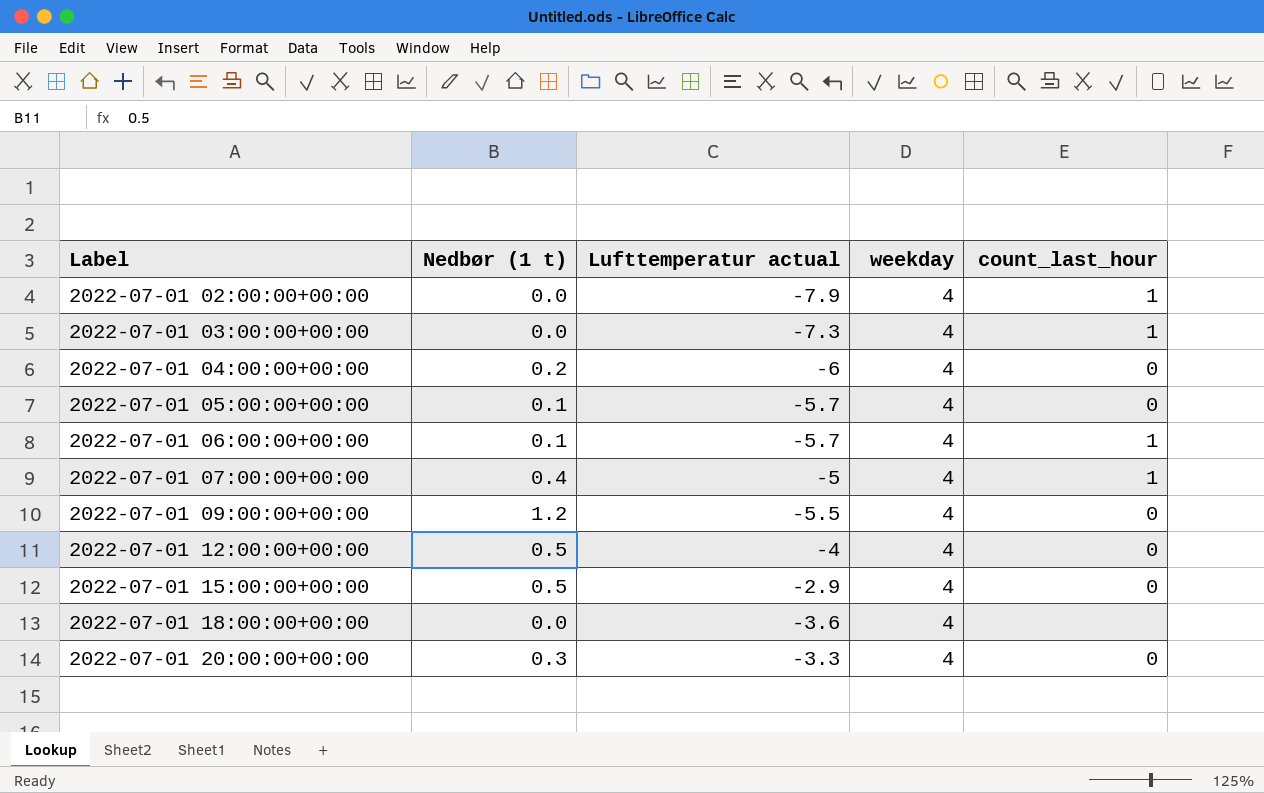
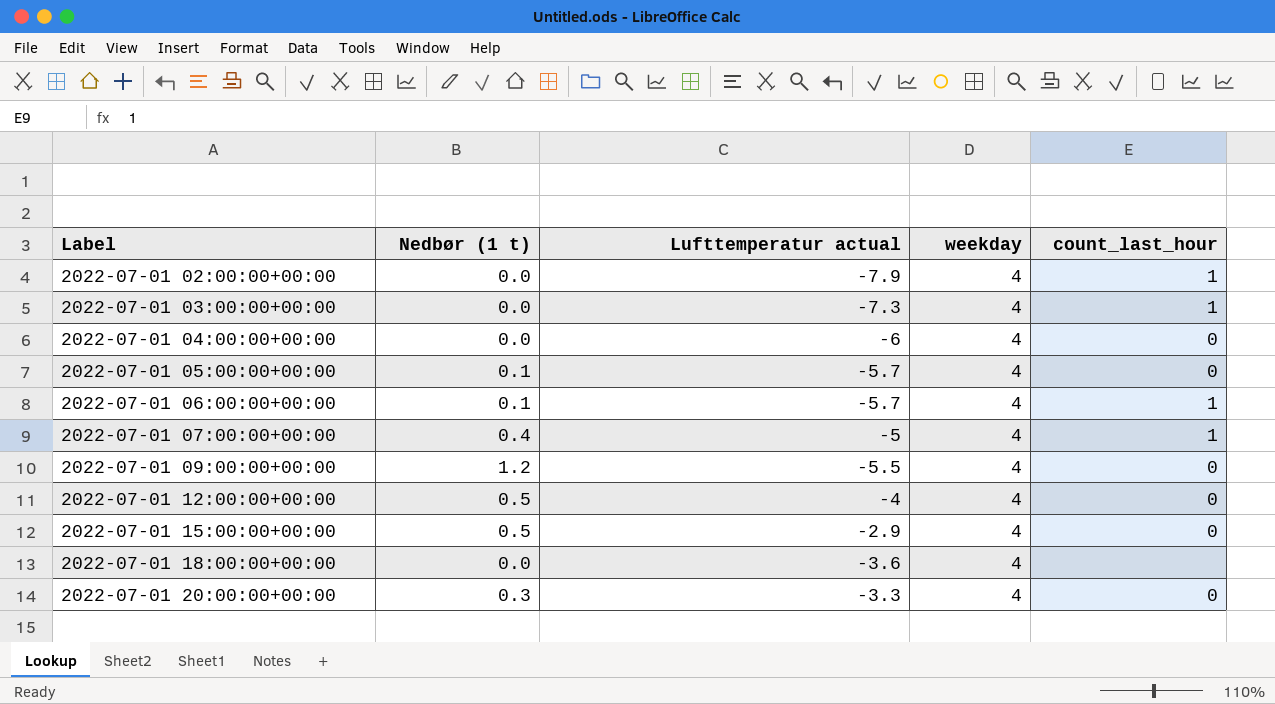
2022-07-01 04:00:00+00:00 | Nedbør (1 t): 0.2 -> 0.0

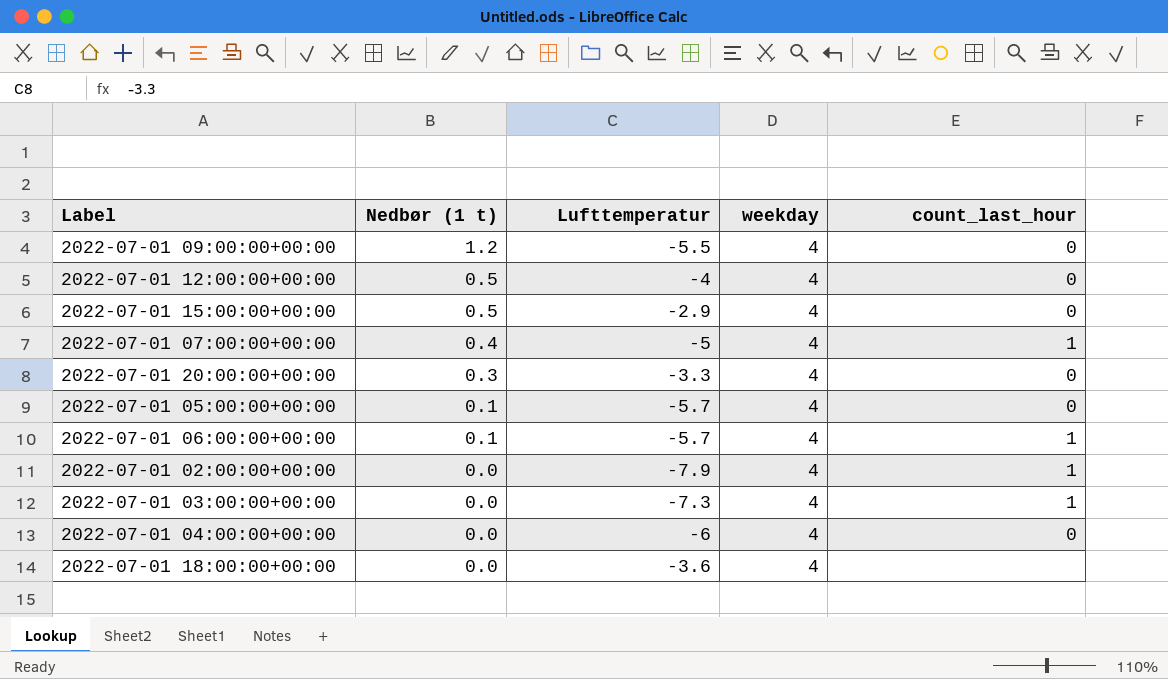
row order: Label ascending -> Nedbør (1 t) descending
column name: Lufttemperatur actual -> Lufttemperatur

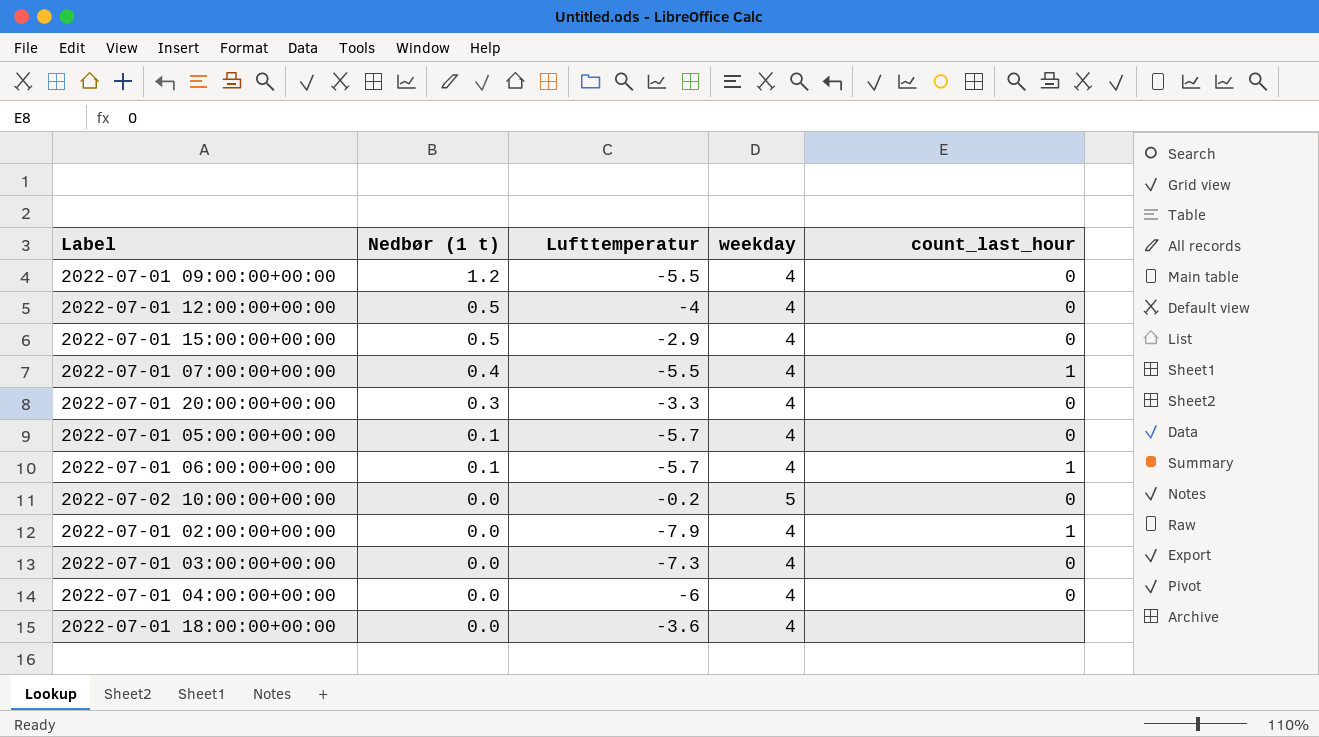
2022-07-01 07:00:00+00:00 | Lufttemperatur: -5 -> -5.5
row 2022-07-02 10:00:00+00:00: none -> 0.0 | -0.2 | 5 | 0
2022-07-01 03:00:00+00:00 | count_last_hour: 1 -> 0

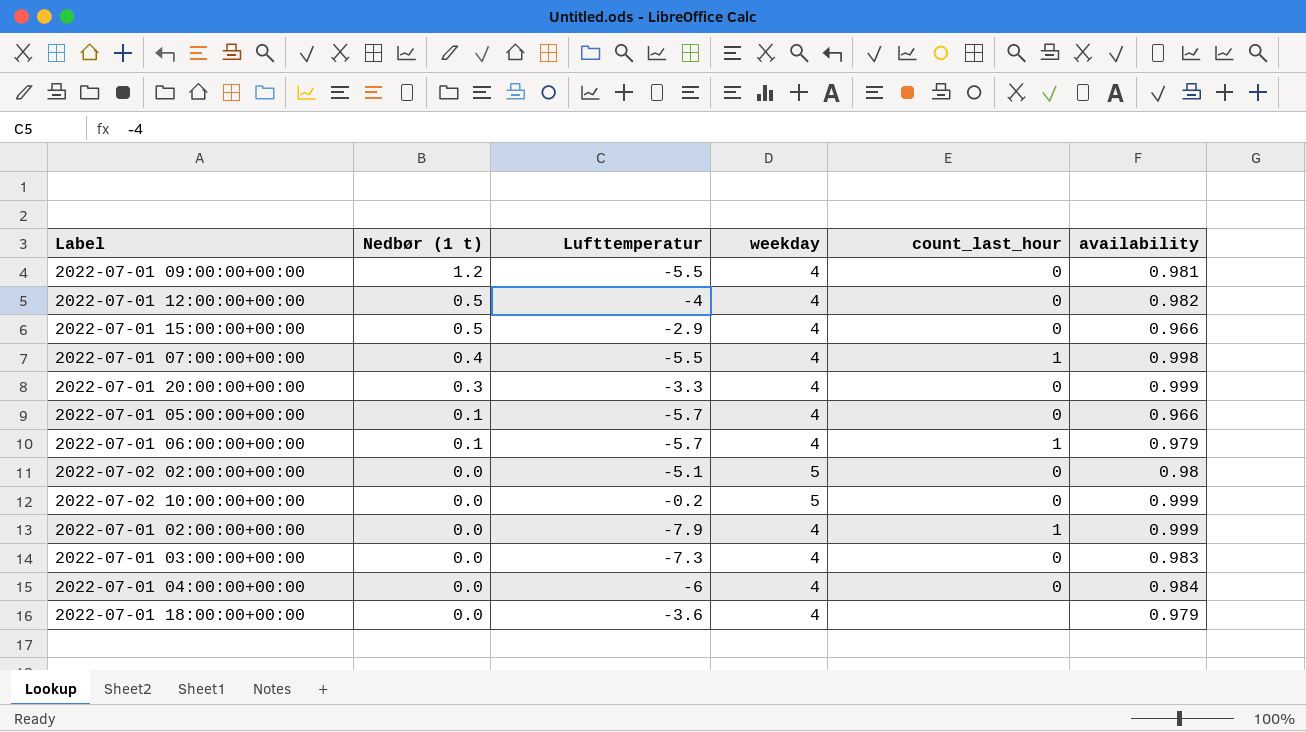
column availability | position: none -> 6
row 2022-07-02 02:00:00+00:00: none -> 0.0 | -5.1 | 5 | 0 | 0.98

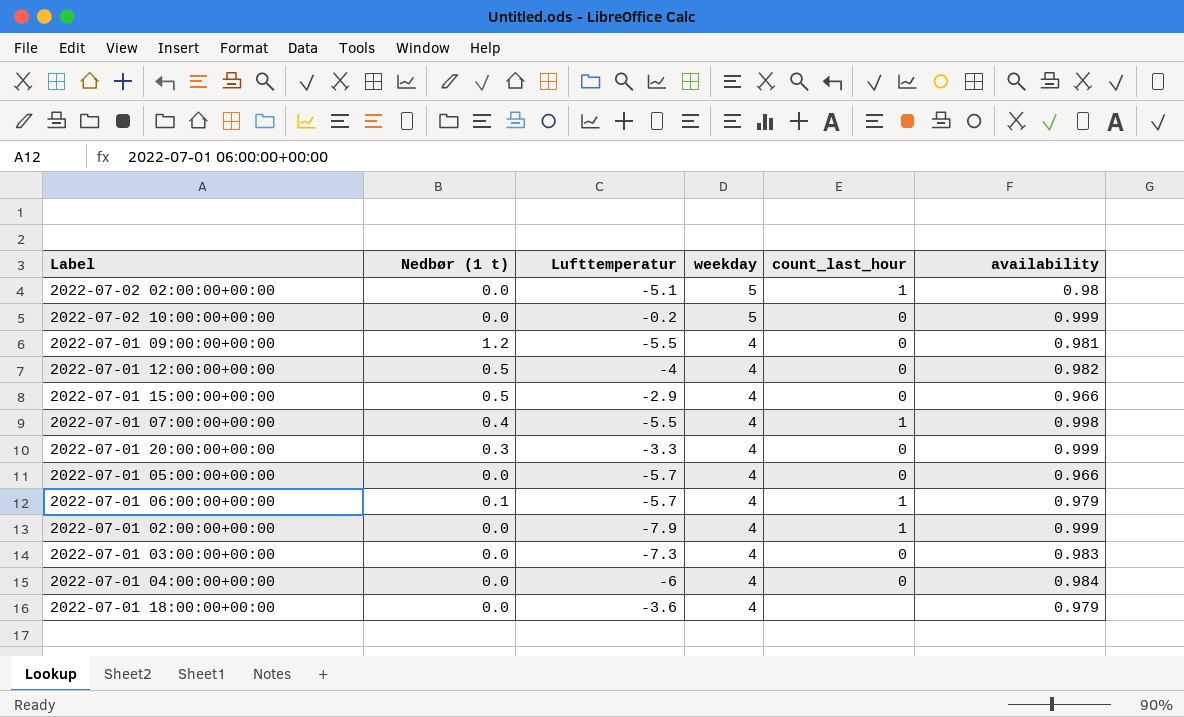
row order: Nedbør (1 t) descending -> weekday descending
2022-07-02 02:00:00+00:00 | count_last_hour: 0 -> 1
2022-07-01 05:00:00+00:00 | Nedbør (1 t): 0.1 -> 0.0

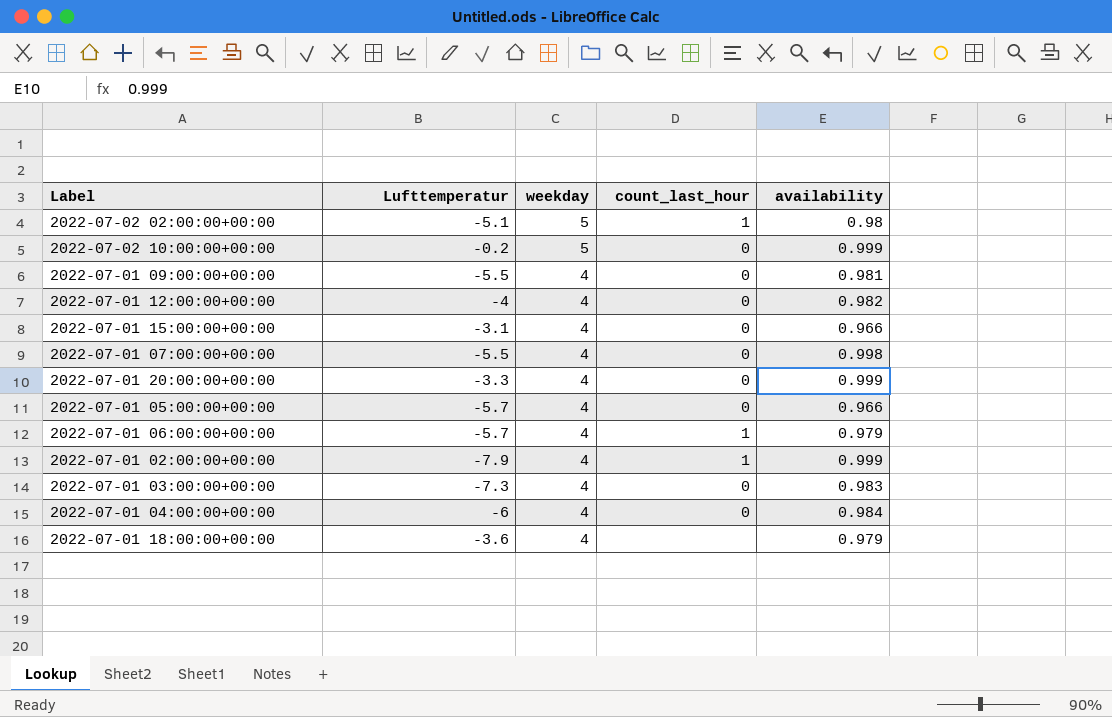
column Nedbør (1 t) | position: 2 -> none
2022-07-01 15:00:00+00:00 | Lufttemperatur: -2.9 -> -3.1
2022-07-01 07:00:00+00:00 | count_last_hour: 1 -> 0

